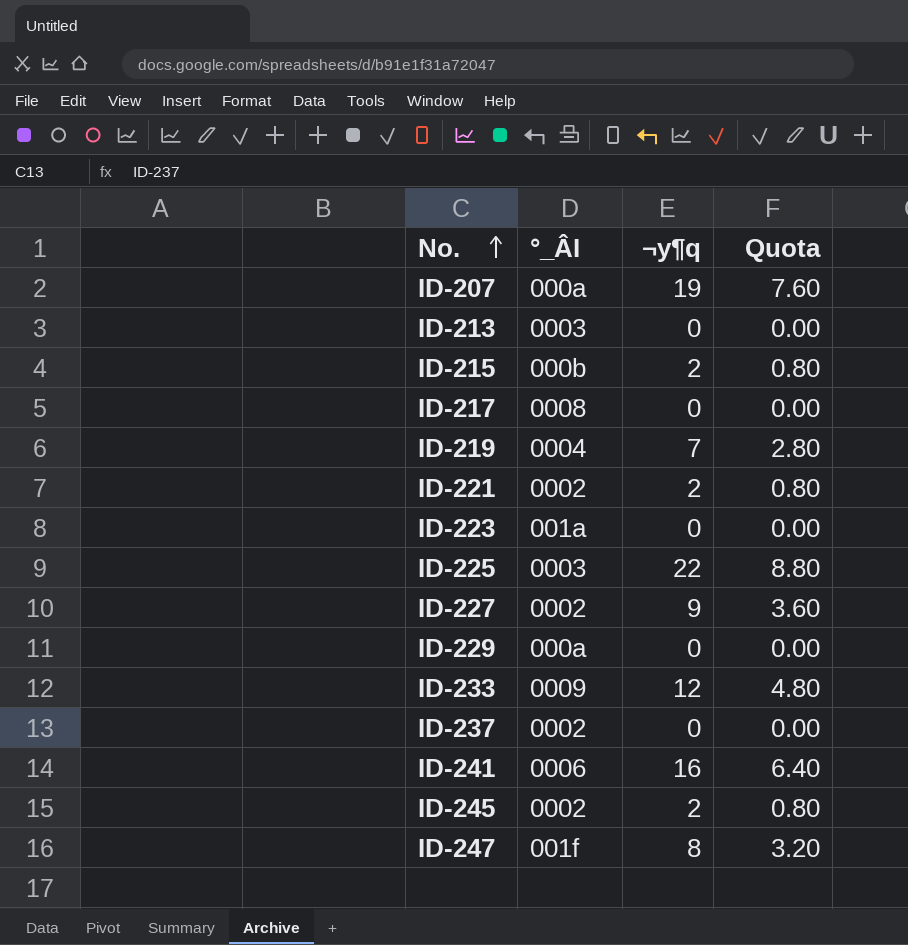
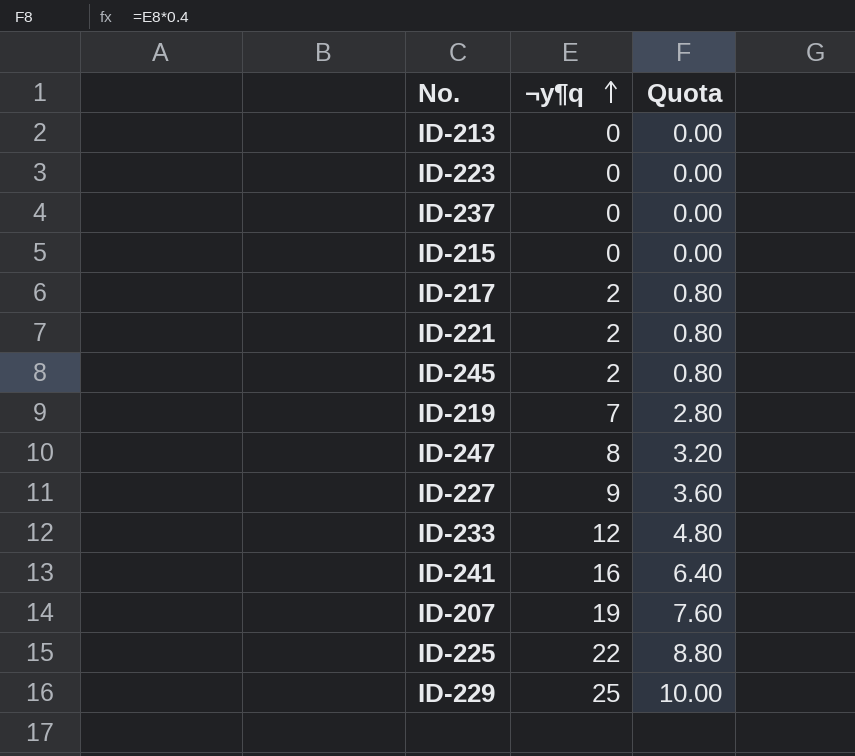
row order: No. ascending -> ¬y¶q ascending
column °_ÂI | position: 2 -> none
ID-215 | ¬y¶q: 2 -> 0
ID-215 | Quota: 0.80 -> 0.00
ID-217 | ¬y¶q: 0 -> 2
ID-217 | Quota: 0.00 -> 0.80
ID-229 | ¬y¶q: 0 -> 25
ID-229 | Quota: 0.00 -> 10.00

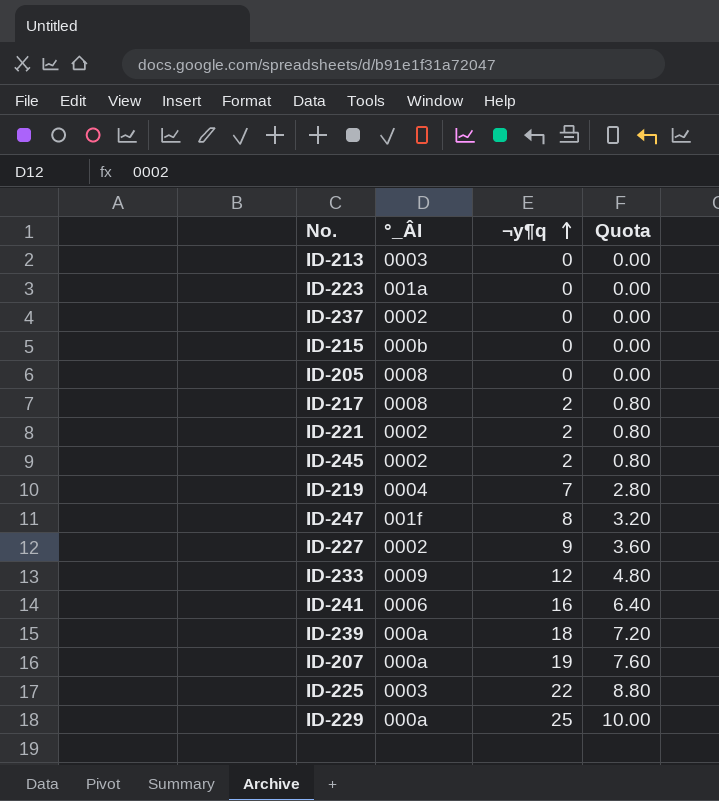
column °_ÂI | position: none -> 2
row ID-205: none -> 0008 | 0 | 0.00
row ID-239: none -> 000a | 18 | 7.20

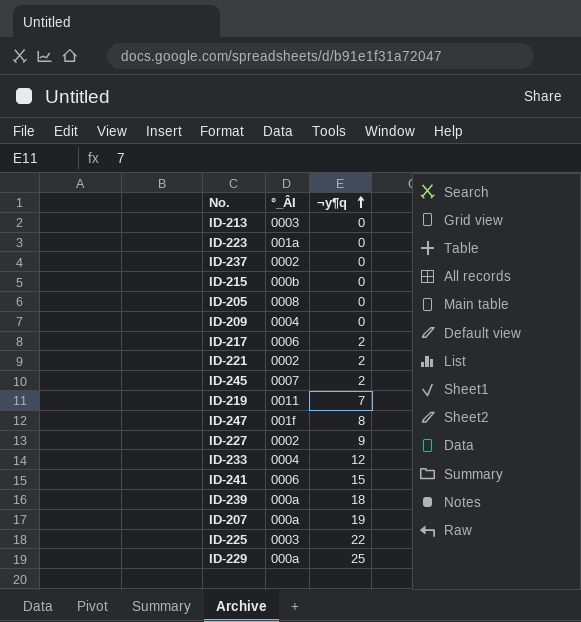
column Quota | formula: [¬y¶q] * 0.4 -> none
row ID-209: none -> 0004 | 0
ID-217 | °_ÂI: 0008 -> 0006
ID-245 | °_ÂI: 0002 -> 0007
ID-219 | °_ÂI: 0004 -> 0011
ID-233 | °_ÂI: 0009 -> 0004
ID-241 | ¬y¶q: 16 -> 15

